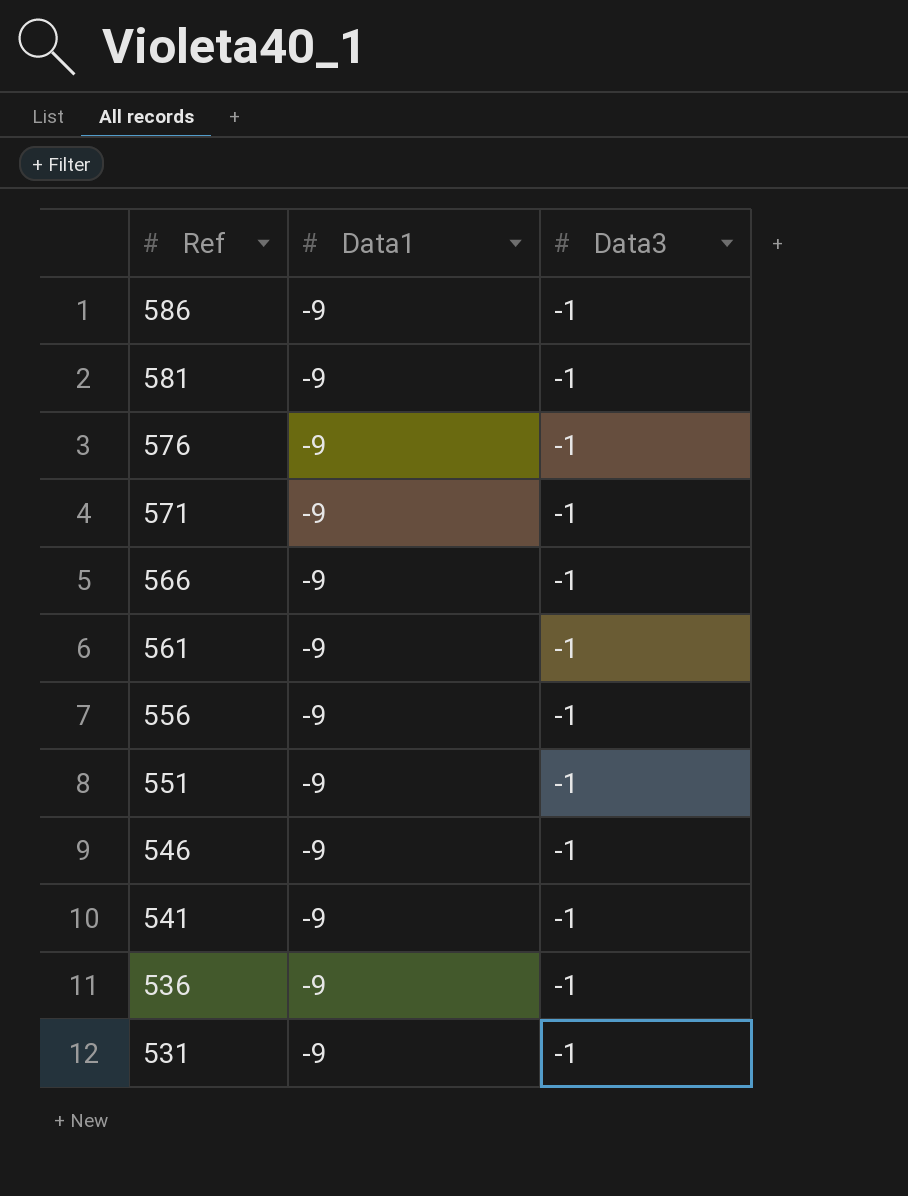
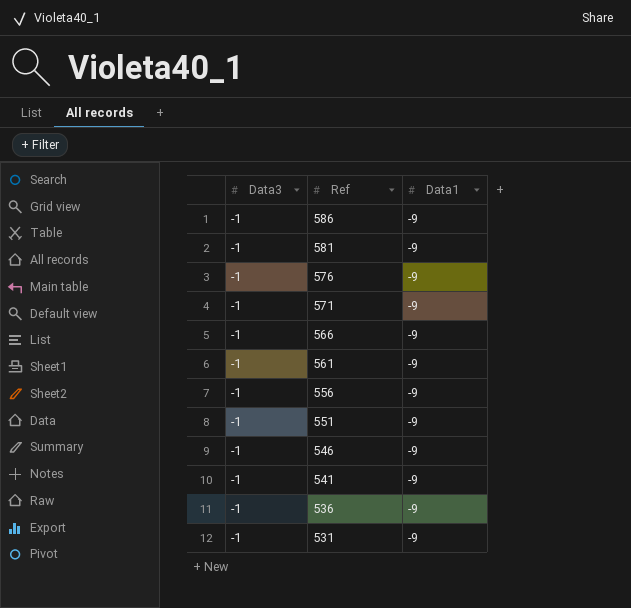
column Data3 | position: 3 -> 1

